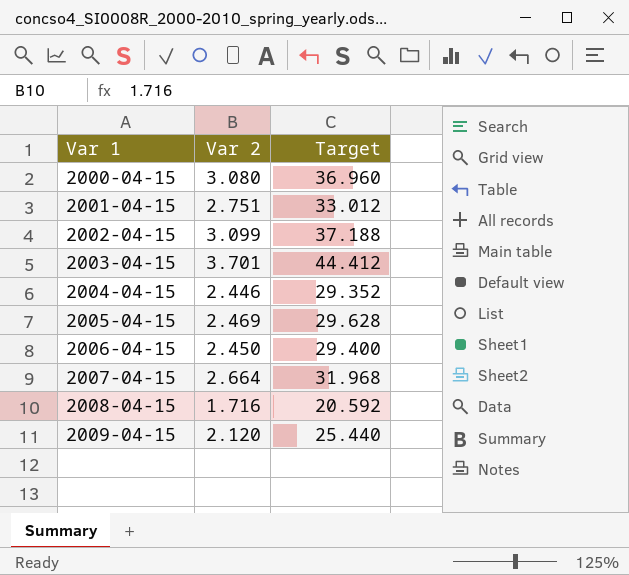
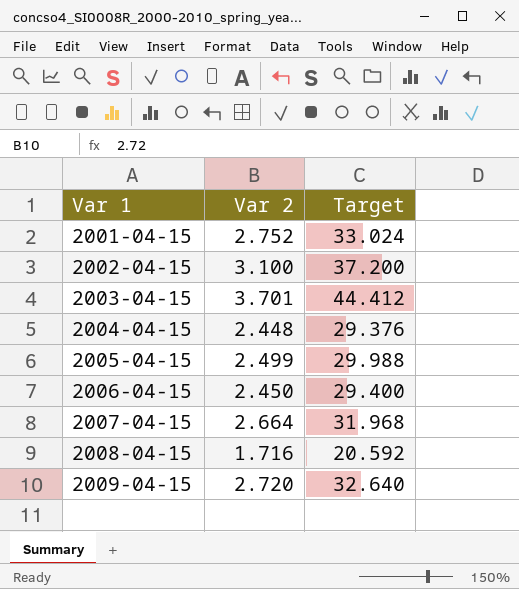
row 2000-04-15: 3.080 | 36.960 -> none
2001-04-15 | Var 2: 2.751 -> 2.752
2001-04-15 | Target: 33.012 -> 33.024
2002-04-15 | Var 2: 3.099 -> 3.100
2002-04-15 | Target: 37.188 -> 37.200
2004-04-15 | Var 2: 2.446 -> 2.448
2004-04-15 | Target: 29.352 -> 29.376
2005-04-15 | Var 2: 2.469 -> 2.499
2005-04-15 | Target: 29.628 -> 29.988
2009-04-15 | Var 2: 2.120 -> 2.720
2009-04-15 | Target: 25.440 -> 32.640

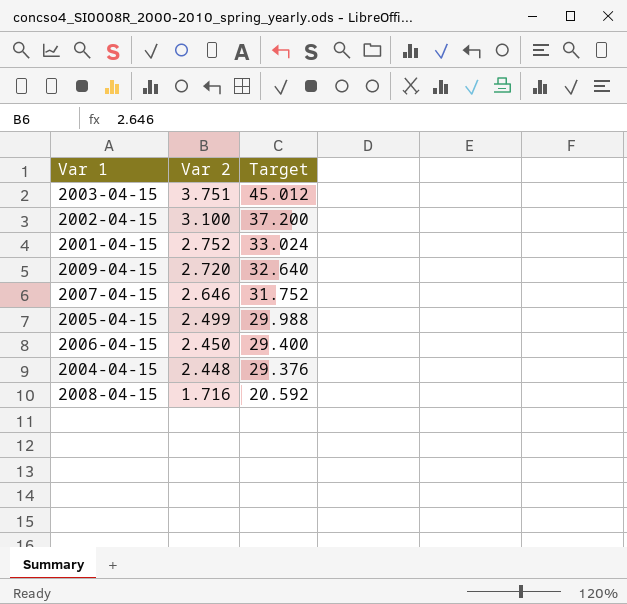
row order: Var 1 ascending -> Var 2 descending
2003-04-15 | Var 2: 3.701 -> 3.751
2003-04-15 | Target: 44.412 -> 45.012
2007-04-15 | Var 2: 2.664 -> 2.646
2007-04-15 | Target: 31.968 -> 31.752

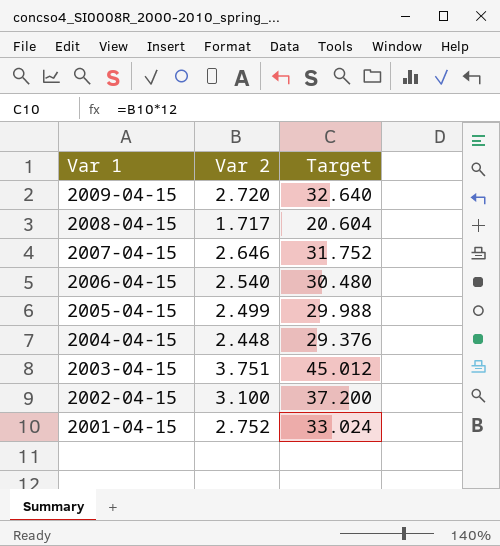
row order: Var 2 descending -> Var 1 descending
2008-04-15 | Var 2: 1.716 -> 1.717
2008-04-15 | Target: 20.592 -> 20.604
2006-04-15 | Var 2: 2.450 -> 2.540
2006-04-15 | Target: 29.400 -> 30.480

